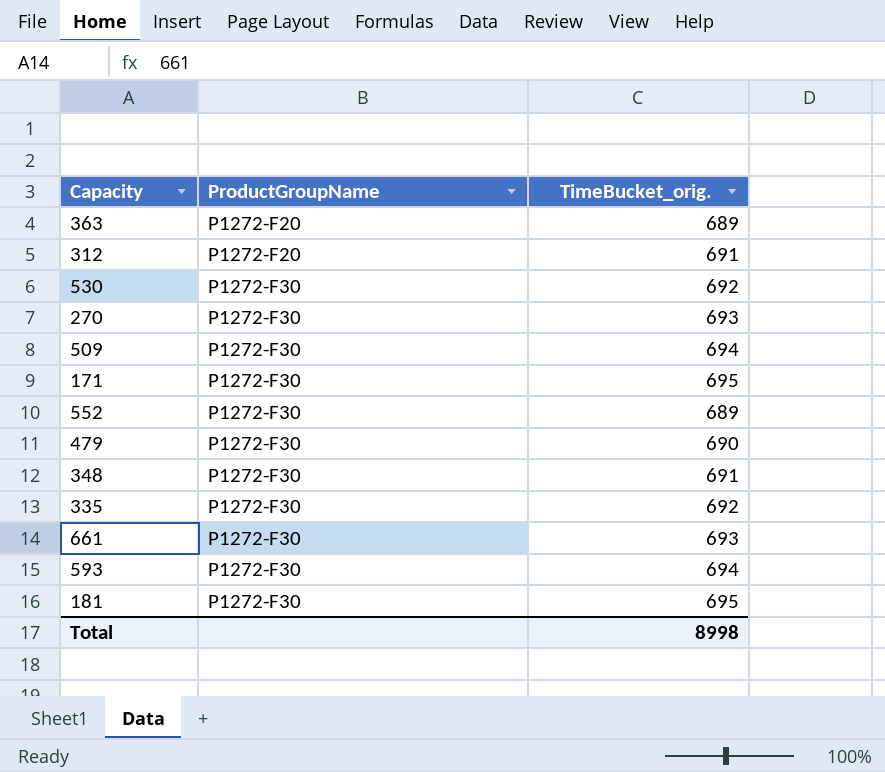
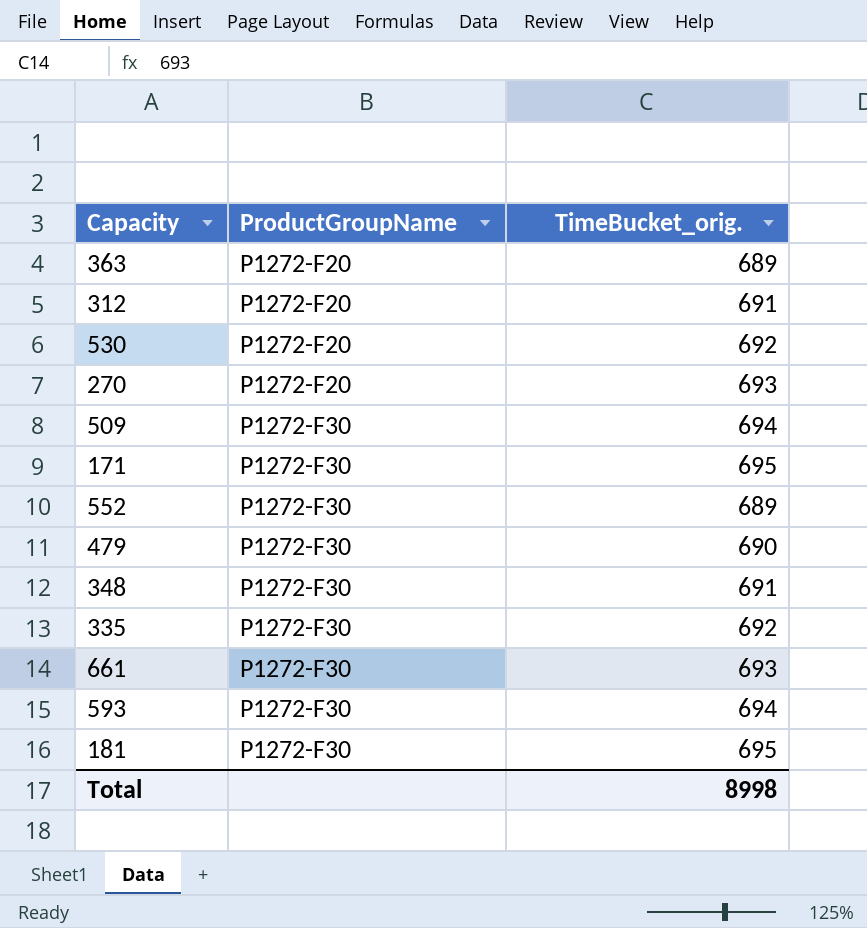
530 | ProductGroupName: P1272-F30 -> P1272-F20
270 | ProductGroupName: P1272-F30 -> P1272-F20

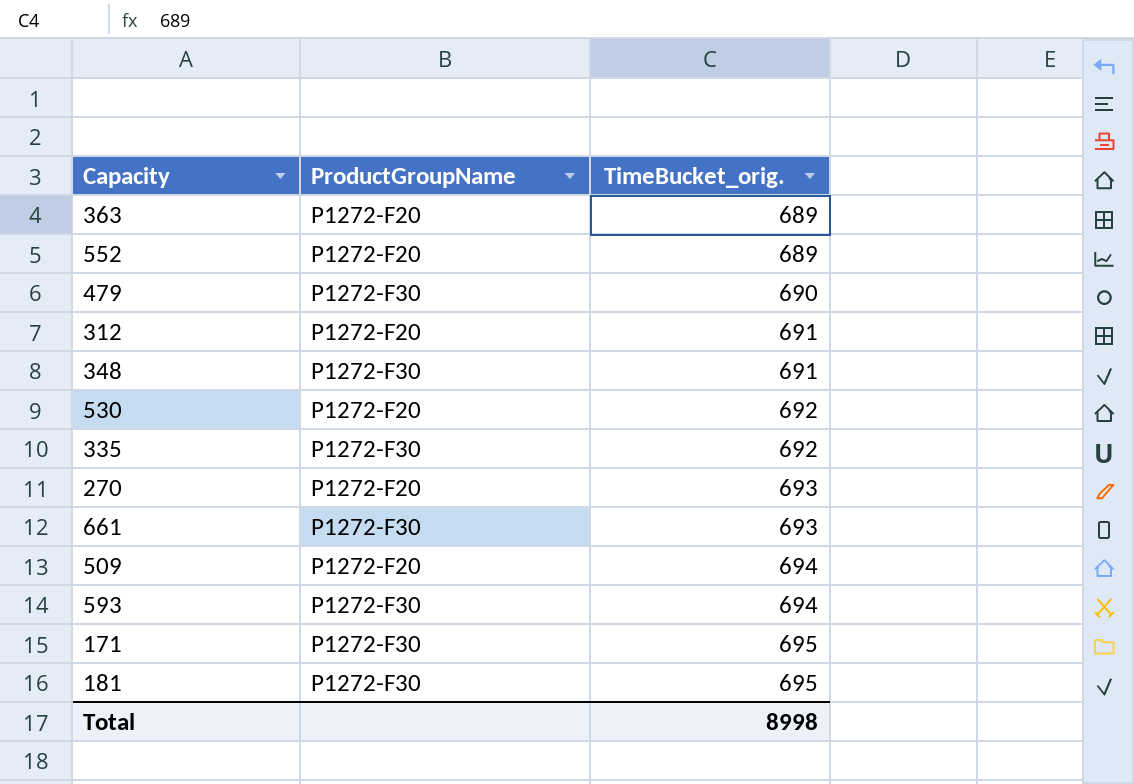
row order: ProductGroupName ascending -> TimeBucket_orig. ascending
552 | ProductGroupName: P1272-F30 -> P1272-F20
509 | ProductGroupName: P1272-F30 -> P1272-F20

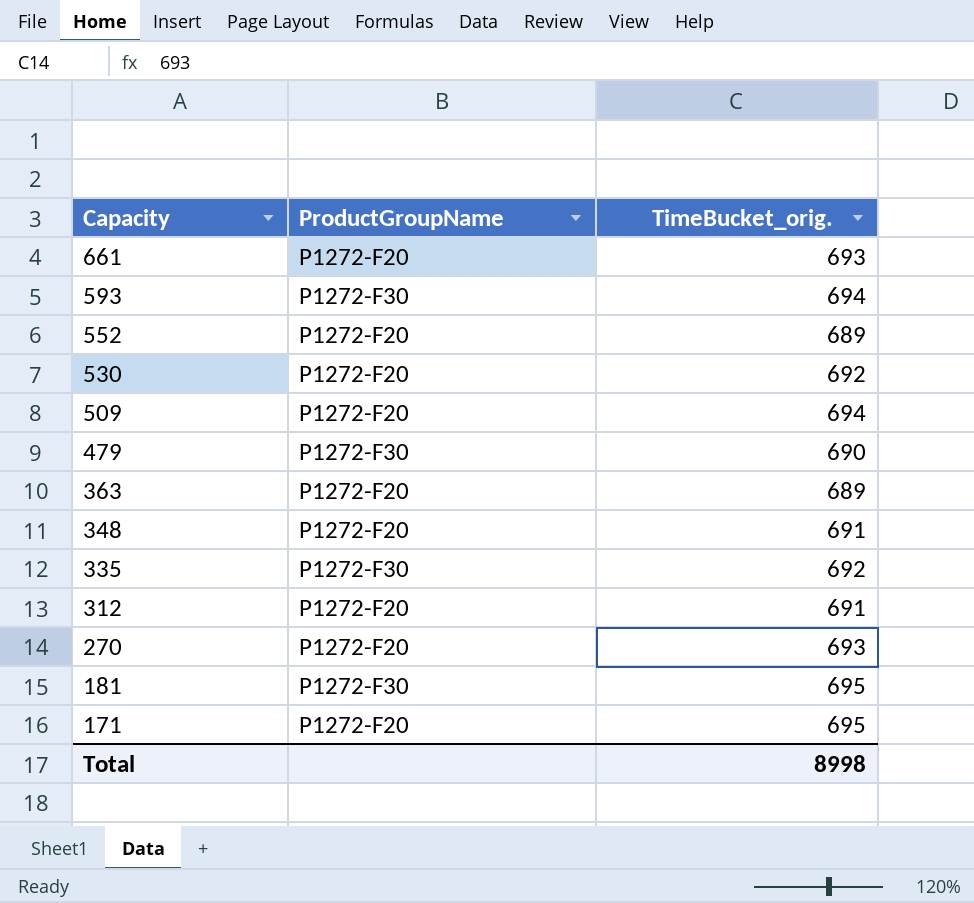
row order: TimeBucket_orig. ascending -> Capacity descending
661 | ProductGroupName: P1272-F30 -> P1272-F20
348 | ProductGroupName: P1272-F30 -> P1272-F20
171 | ProductGroupName: P1272-F30 -> P1272-F20

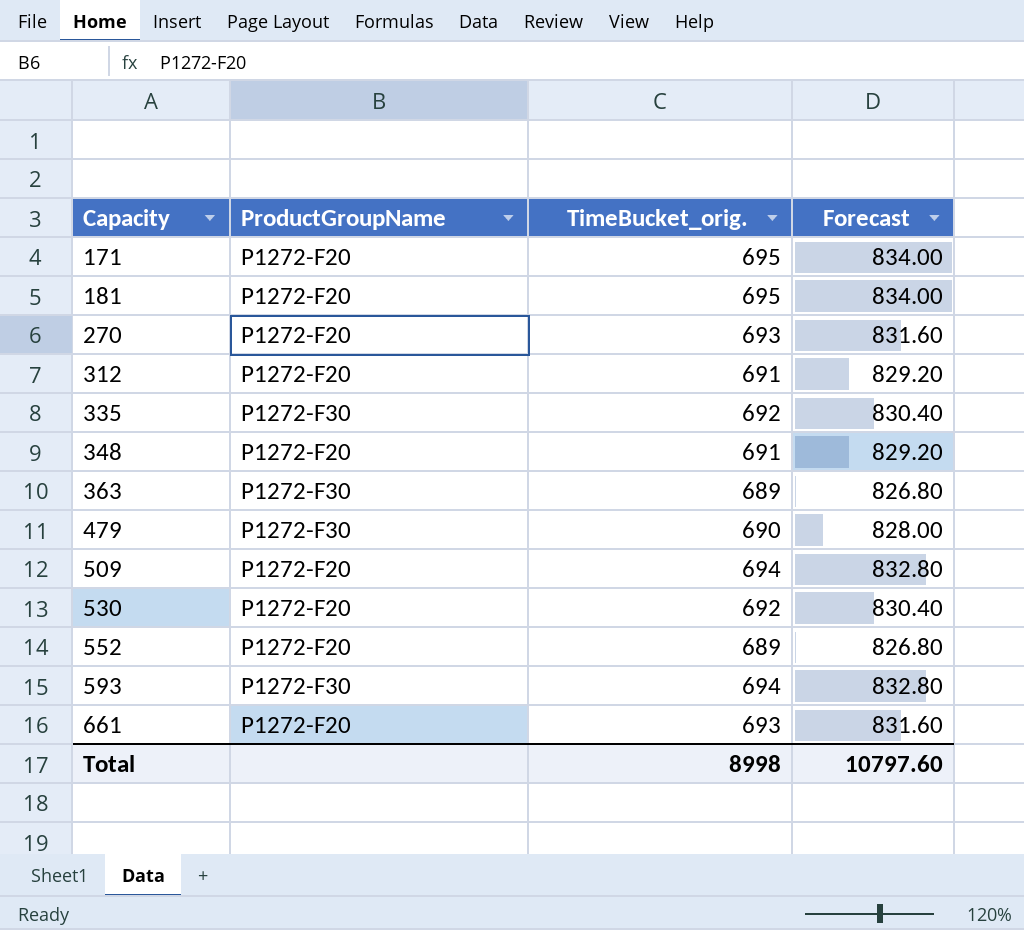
row order: Capacity descending -> Capacity ascending
column Forecast | formula: none -> [TimeBucket_orig.] * 1.2
181 | ProductGroupName: P1272-F30 -> P1272-F20
363 | ProductGroupName: P1272-F20 -> P1272-F30

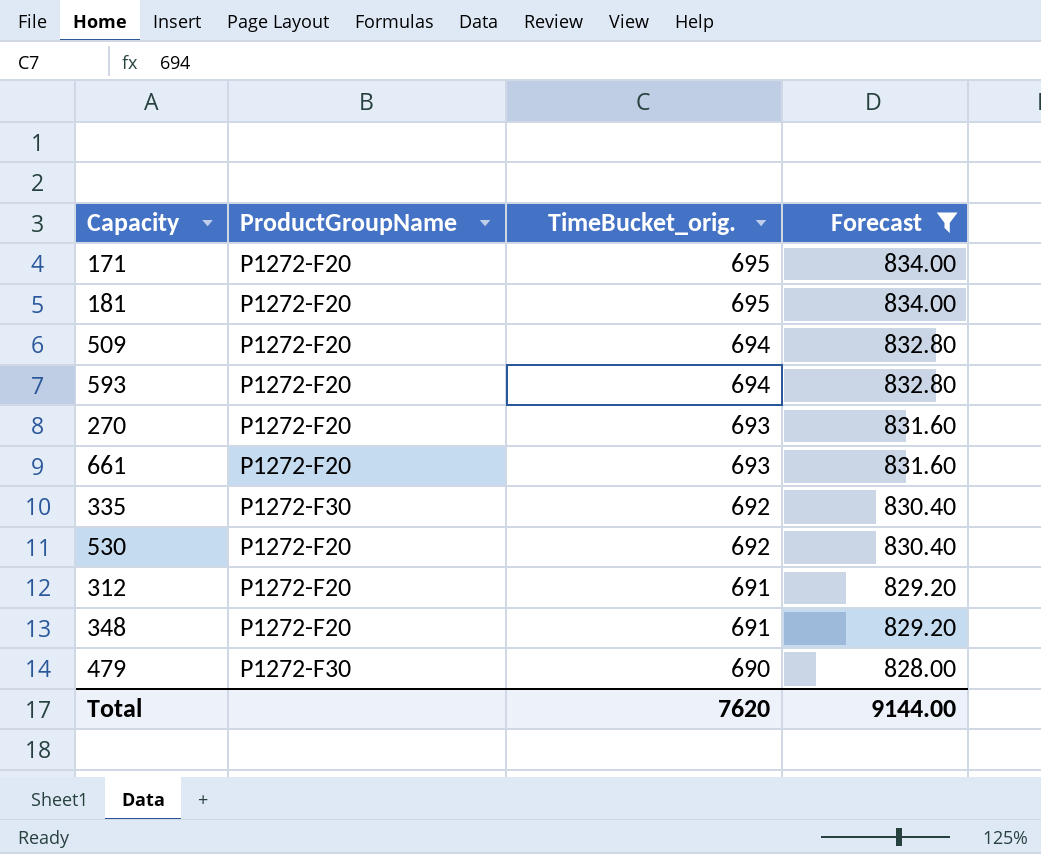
filter: none -> Forecast != 826.80
row order: Capacity ascending -> TimeBucket_orig. descending
593 | ProductGroupName: P1272-F30 -> P1272-F20
Total | TimeBucket_orig.: 8998 -> 7620
Total | Forecast: 10797.60 -> 9144.00

